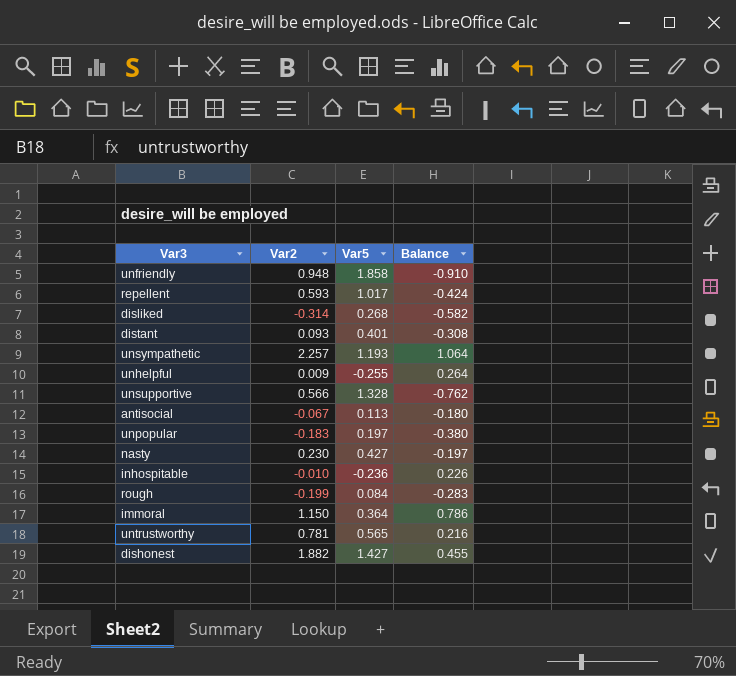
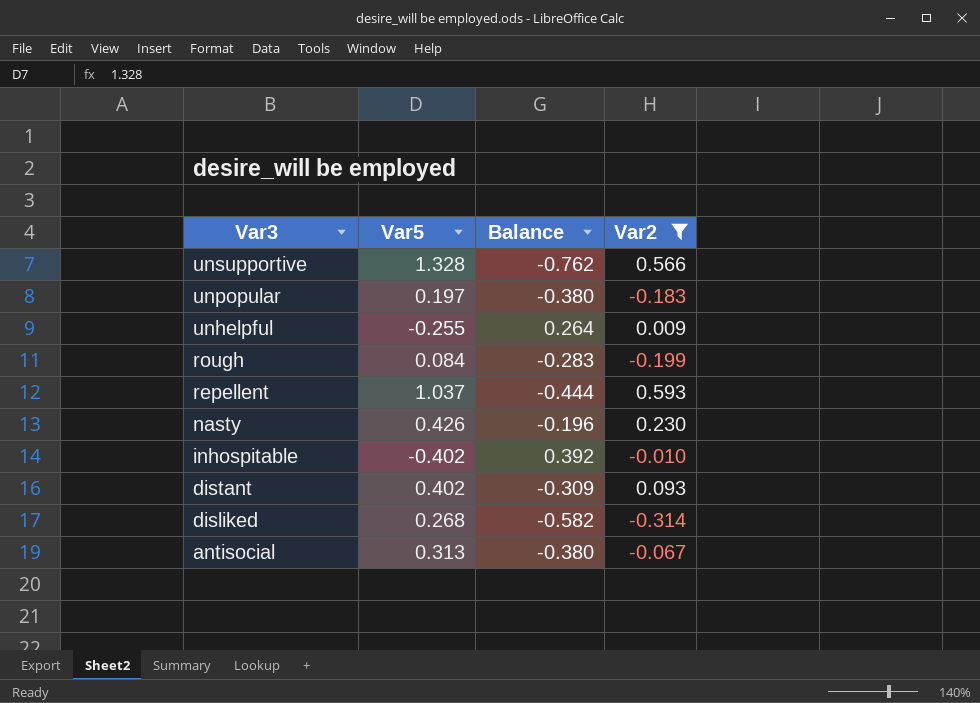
filter: none -> Var2 <= 0.593
row order: none -> Var3 descending
column Var2 | position: 2 -> 4
repellent | Var5: 1.017 -> 1.037
repellent | Balance: -0.424 -> -0.444
nasty | Var5: 0.427 -> 0.426
nasty | Balance: -0.197 -> -0.196
inhospitable | Var5: -0.236 -> -0.402
inhospitable | Balance: 0.226 -> 0.392
distant | Var5: 0.401 -> 0.402
distant | Balance: -0.308 -> -0.309
antisocial | Var5: 0.113 -> 0.313
antisocial | Balance: -0.180 -> -0.380

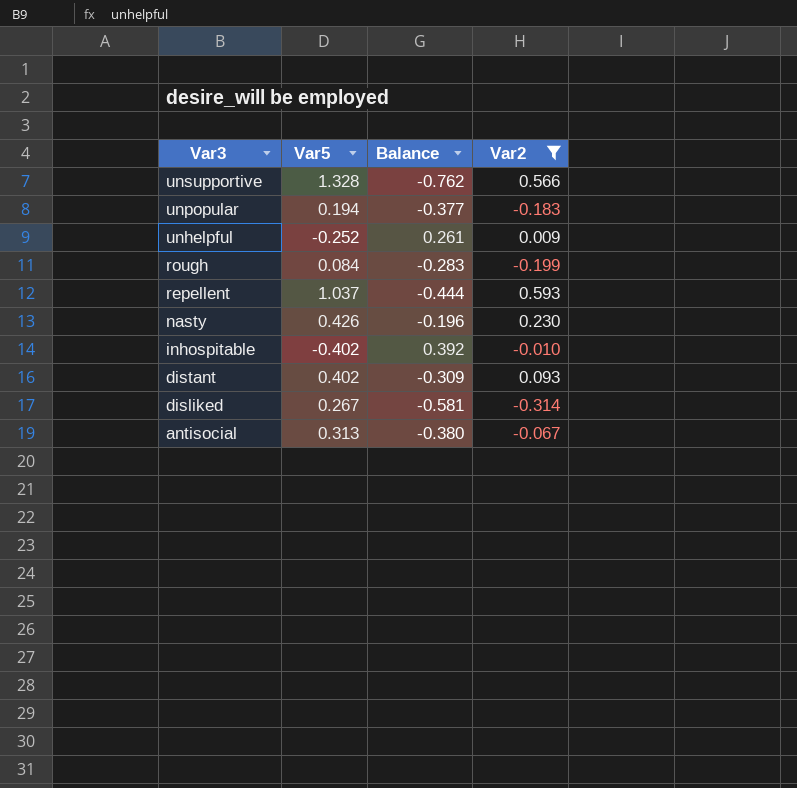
unpopular | Var5: 0.197 -> 0.194
unpopular | Balance: -0.380 -> -0.377
unhelpful | Var5: -0.255 -> -0.252
unhelpful | Balance: 0.264 -> 0.261
disliked | Var5: 0.268 -> 0.267
disliked | Balance: -0.582 -> -0.581

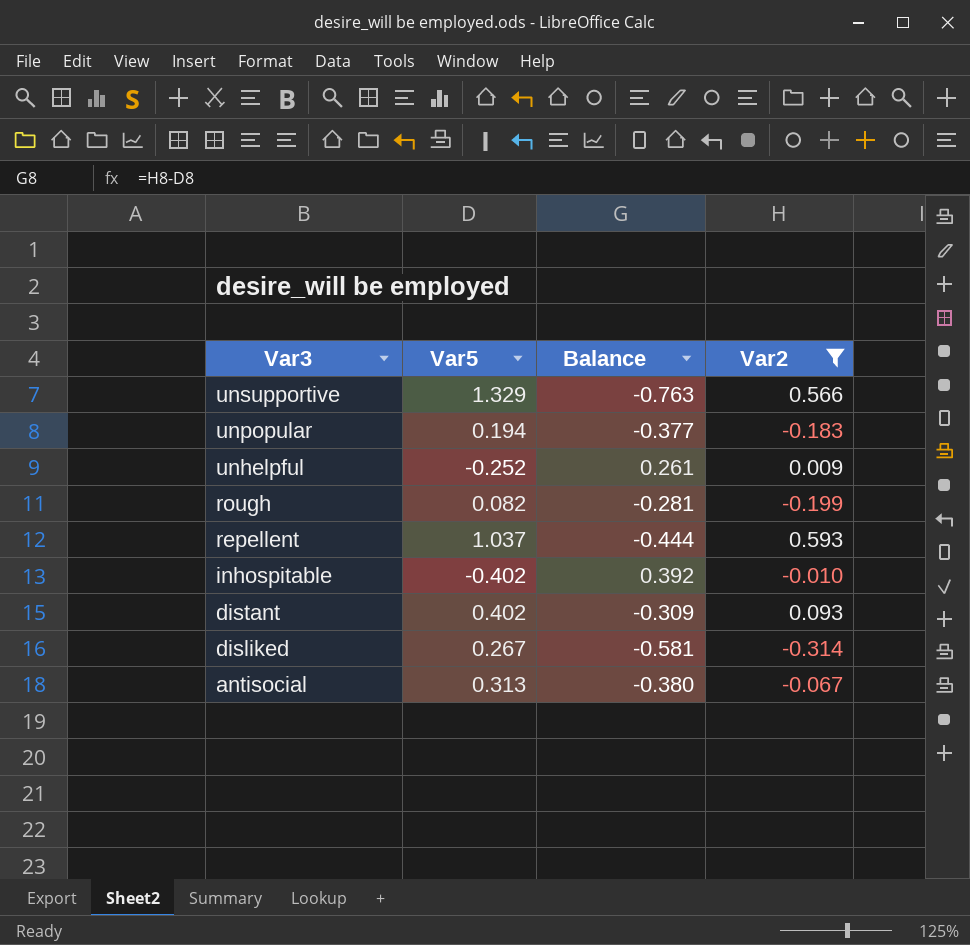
row nasty: 0.426 | -0.196 | 0.230 -> none
unsupportive | Var5: 1.328 -> 1.329
unsupportive | Balance: -0.762 -> -0.763
rough | Var5: 0.084 -> 0.082
rough | Balance: -0.283 -> -0.281

